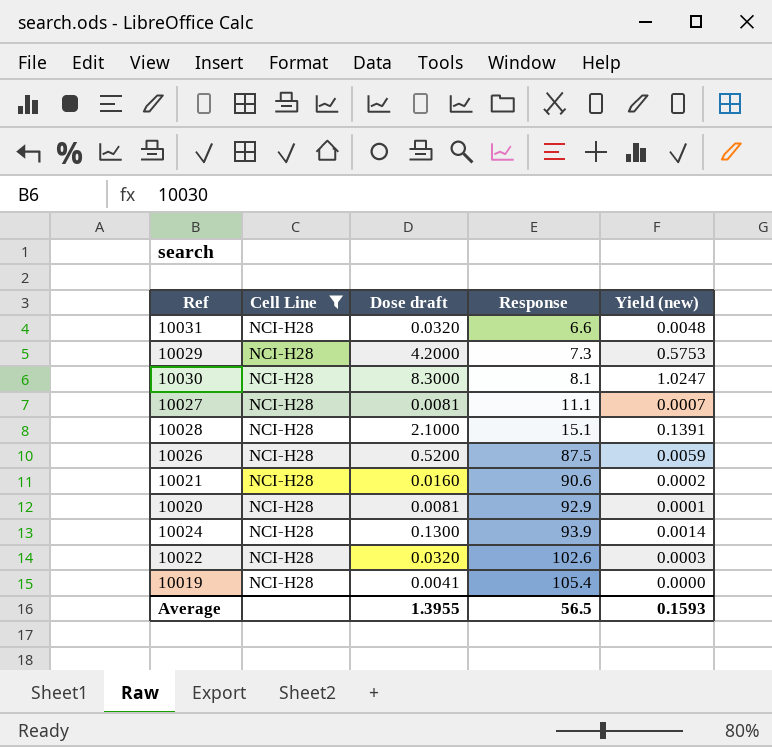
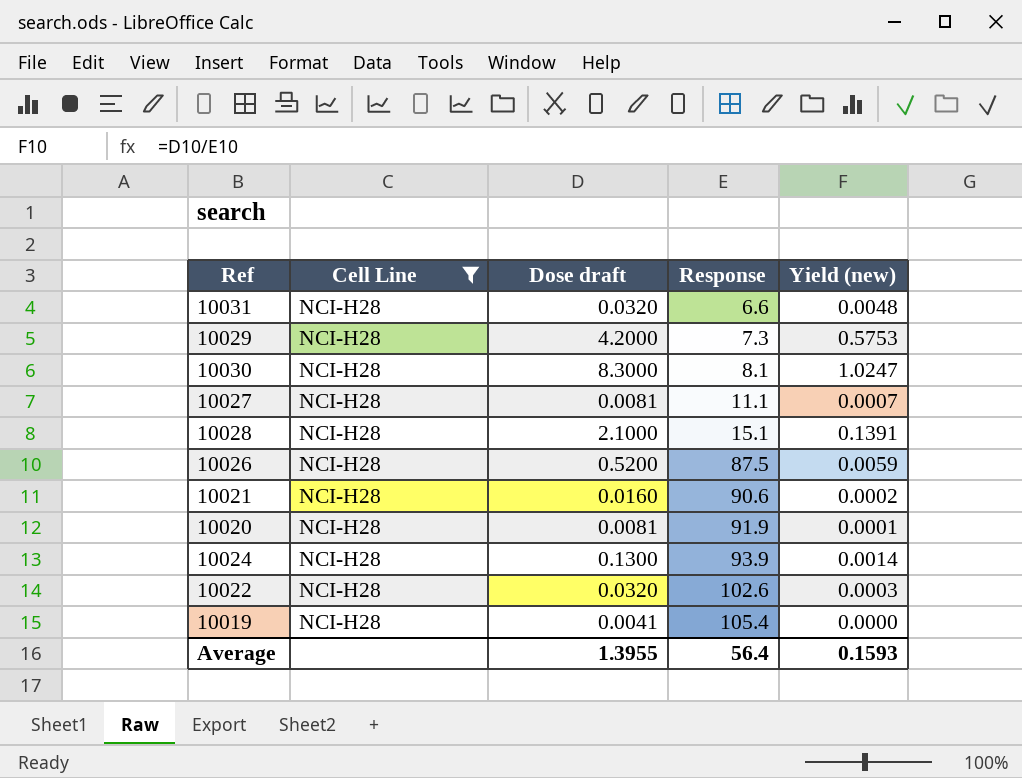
10020 | Response: 92.9 -> 91.9
Average | Response: 56.5 -> 56.4

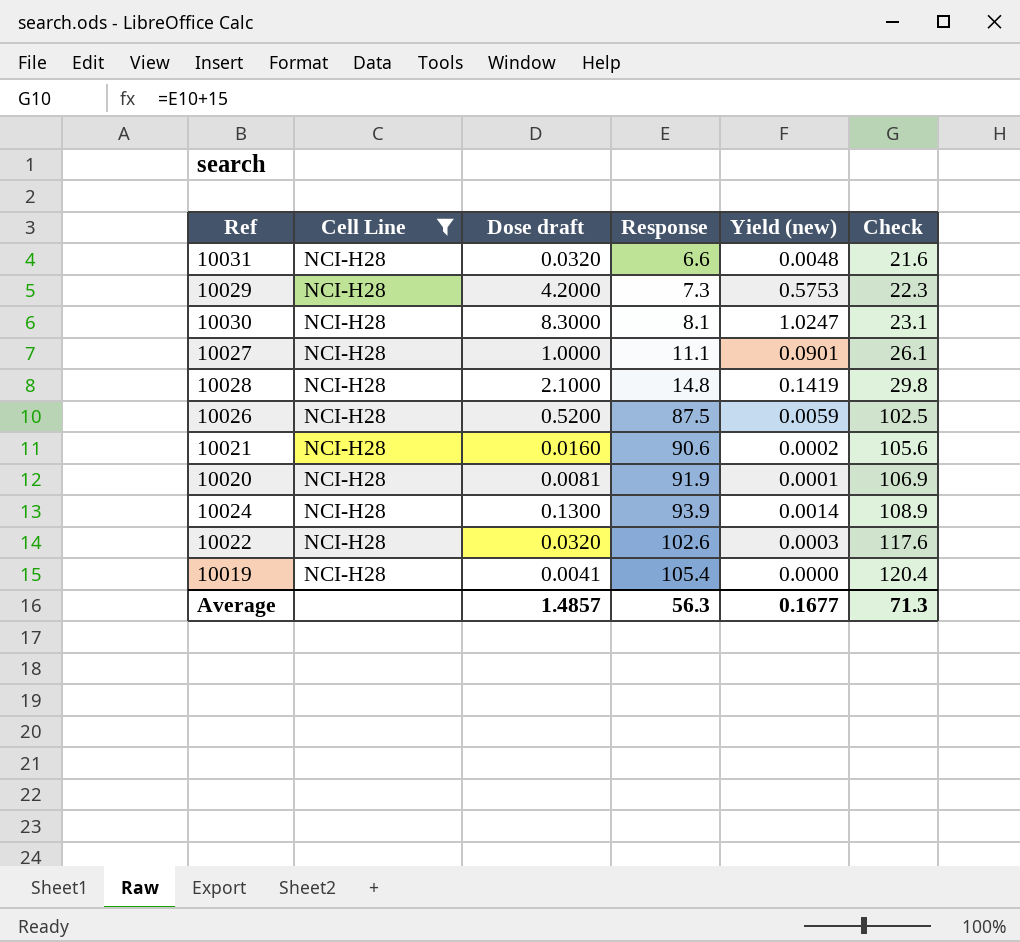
column Check | formula: none -> [Response] + 15
10027 | Dose draft: 0.0081 -> 1.0000
10027 | Yield (new): 0.0007 -> 0.0901
10028 | Response: 15.1 -> 14.8
10028 | Yield (new): 0.1391 -> 0.1419
Average | Dose draft: 1.3955 -> 1.4857
Average | Response: 56.4 -> 56.3
Average | Yield (new): 0.1593 -> 0.1677

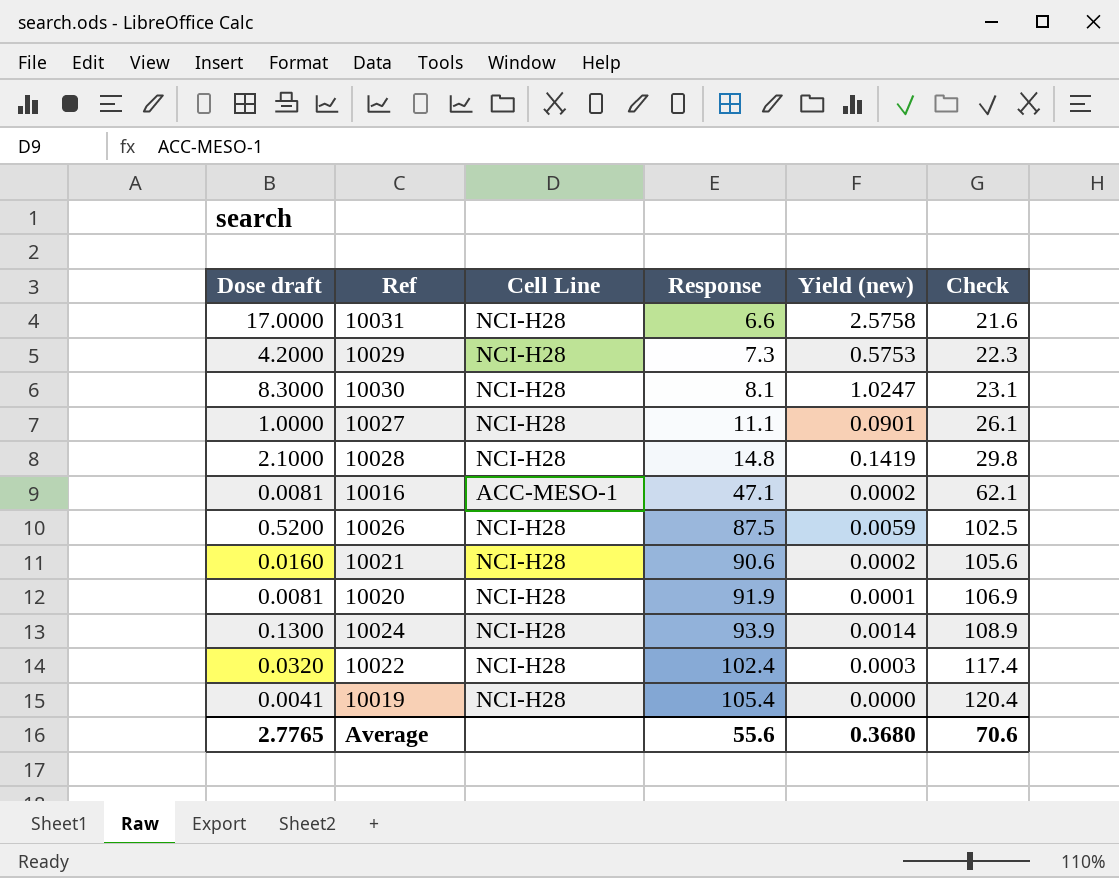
filter: Cell Line = NCI-H28 -> none
column Dose draft | position: 3 -> 1
10031 | Dose draft: 0.0320 -> 17.0000
10031 | Yield (new): 0.0048 -> 2.5758
10022 | Response: 102.6 -> 102.4
10022 | Check: 117.6 -> 117.4
Average | Dose draft: 1.4857 -> 2.7765
Average | Response: 56.3 -> 55.6
Average | Yield (new): 0.1677 -> 0.3680
Average | Check: 71.3 -> 70.6

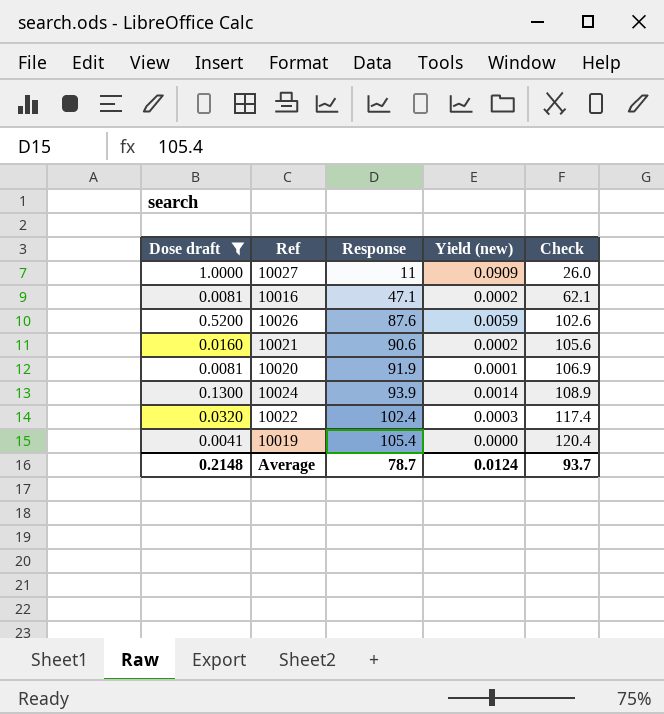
filter: none -> Dose draft <= 1.0000
column Cell Line | position: 3 -> none
10027 | Response: 11.1 -> 11
10027 | Yield (new): 0.0901 -> 0.0909
10027 | Check: 26.1 -> 26.0
10026 | Response: 87.5 -> 87.6
10026 | Check: 102.5 -> 102.6
Average | Dose draft: 2.7765 -> 0.2148
Average | Response: 55.6 -> 78.7
Average | Yield (new): 0.3680 -> 0.0124
Average | Check: 70.6 -> 93.7

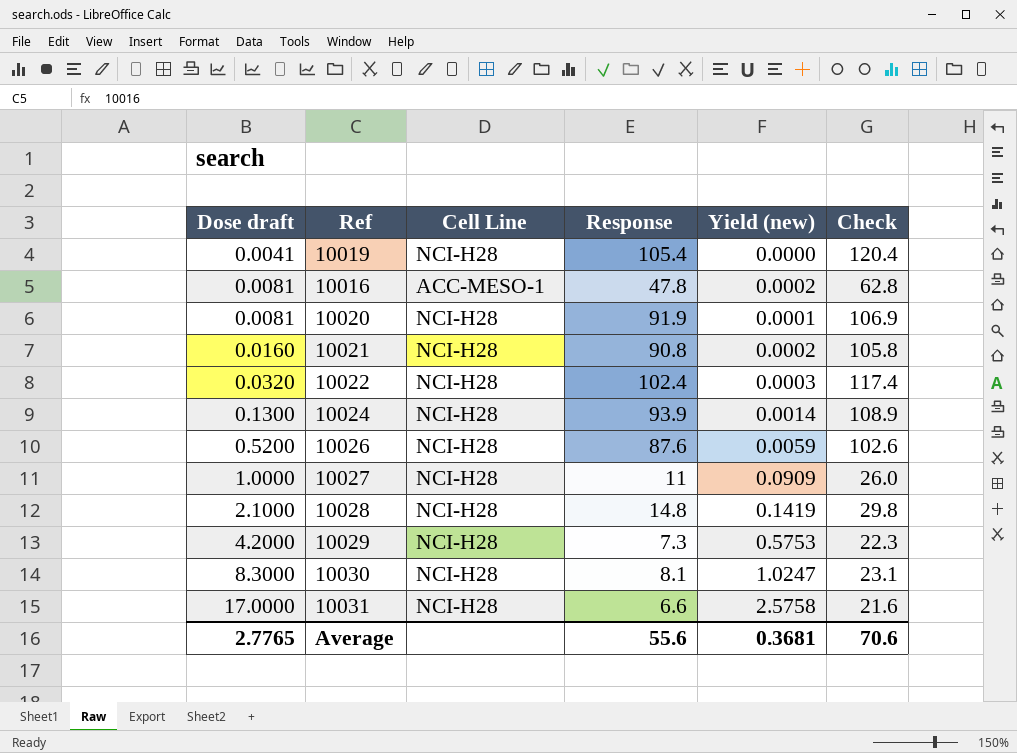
filter: Dose draft <= 1.0000 -> none
row order: Response ascending -> Dose draft ascending
column Cell Line | position: none -> 3
10016 | Response: 47.1 -> 47.8
10016 | Check: 62.1 -> 62.8
10021 | Response: 90.6 -> 90.8
10021 | Check: 105.6 -> 105.8
Average | Dose draft: 0.2148 -> 2.7765
Average | Response: 78.7 -> 55.6
Average | Yield (new): 0.0124 -> 0.3681
Average | Check: 93.7 -> 70.6

